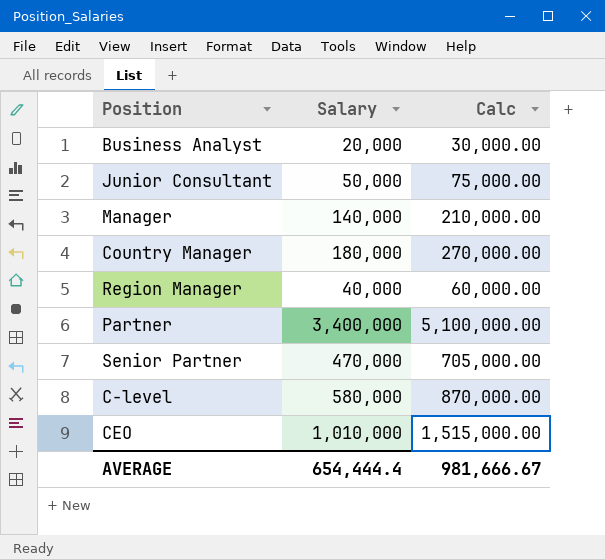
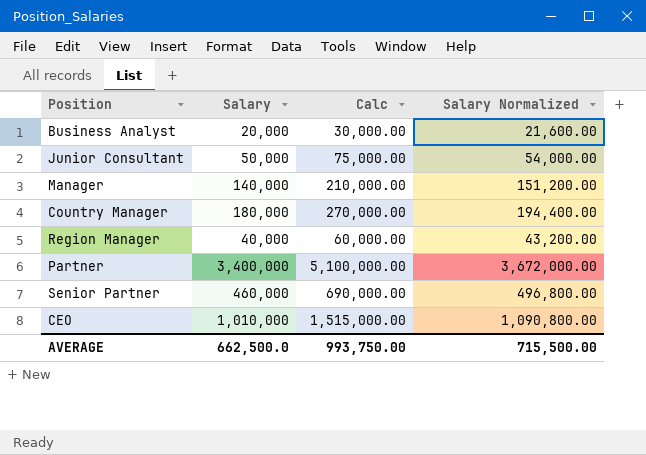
column Salary Normalized | formula: none -> [Salary] * 1.08
row C-level: 580,000 | 870,000.00 -> none
Senior Partner | Salary: 470,000 -> 460,000
Senior Partner | Calc: 705,000.00 -> 690,000.00
AVERAGE | Salary: 654,444.4 -> 662,500.0
AVERAGE | Calc: 981,666.67 -> 993,750.00

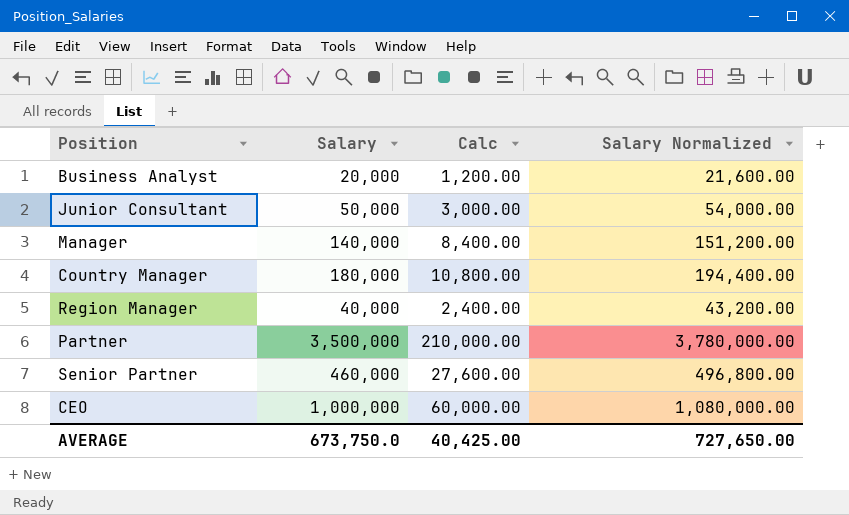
column Calc | formula: [Salary] * 1.5 -> [Salary] * 0.06
Partner | Salary: 3,400,000 -> 3,500,000
Partner | Salary Normalized: 3,672,000.00 -> 3,780,000.00
CEO | Salary: 1,010,000 -> 1,000,000
CEO | Salary Normalized: 1,090,800.00 -> 1,080,000.00
AVERAGE | Salary: 662,500.0 -> 673,750.0
AVERAGE | Calc: 993,750.00 -> 40,425.00
AVERAGE | Salary Normalized: 715,500.00 -> 727,650.00

